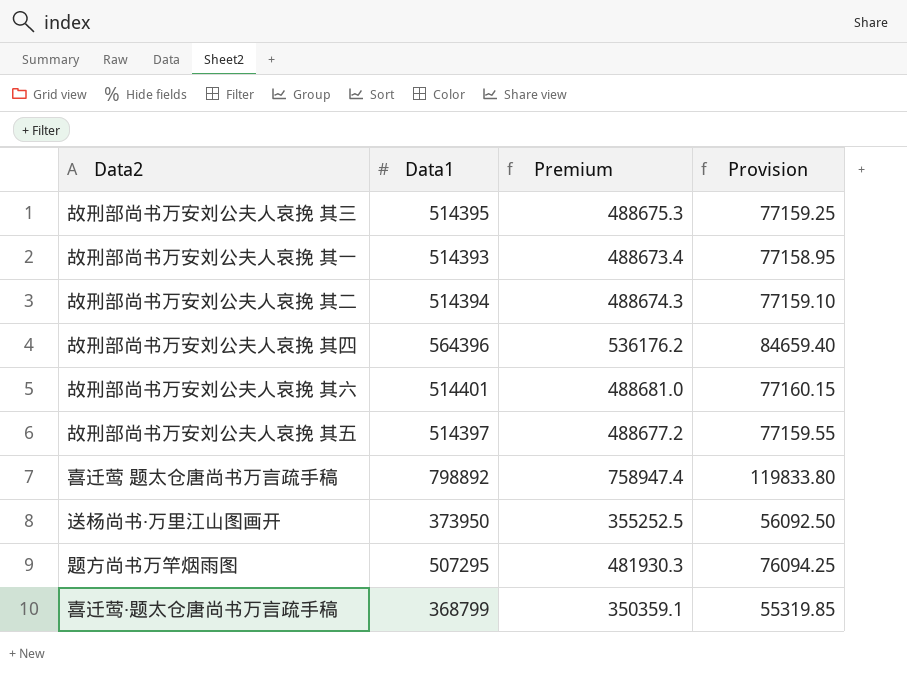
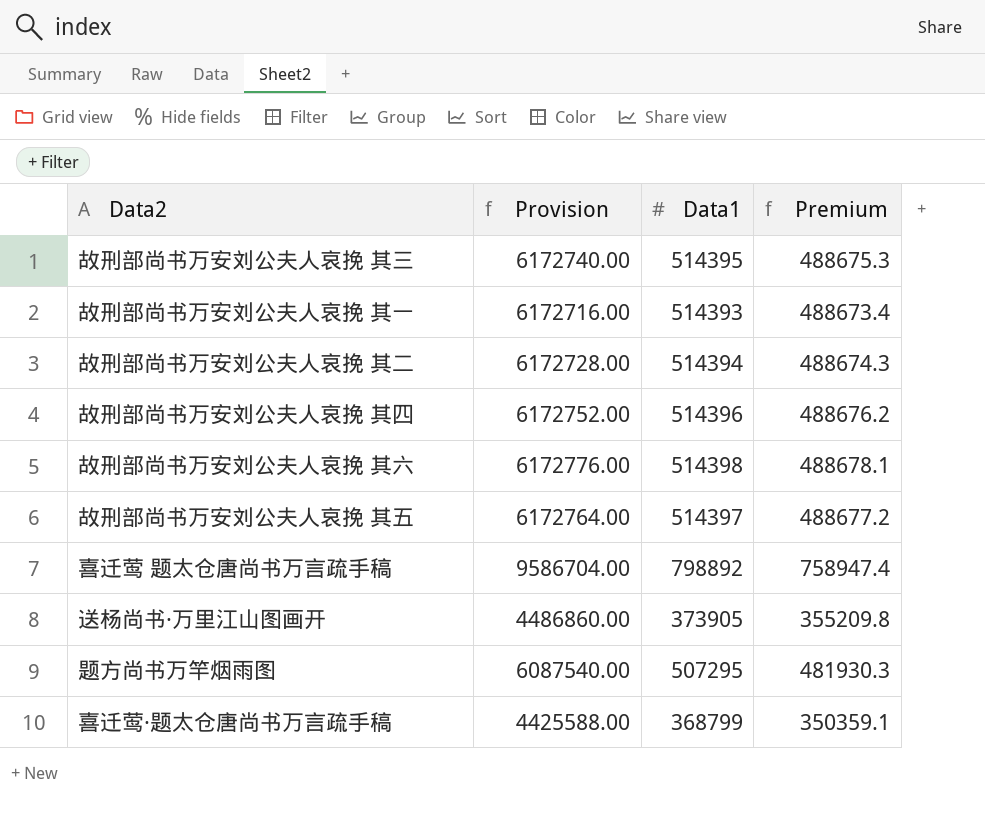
column Provision | formula: [Data1] * 0.15 -> [Data1] * 12
column Provision | position: 4 -> 2
故刑部尚书万安刘公夫人哀挽 其四 | Data1: 564396 -> 514396
故刑部尚书万安刘公夫人哀挽 其四 | Premium: 536176.2 -> 488676.2
故刑部尚书万安刘公夫人哀挽 其六 | Data1: 514401 -> 514398
故刑部尚书万安刘公夫人哀挽 其六 | Premium: 488681.0 -> 488678.1
送杨尚书·万里江山图画开 | Data1: 373950 -> 373905
送杨尚书·万里江山图画开 | Premium: 355252.5 -> 355209.8

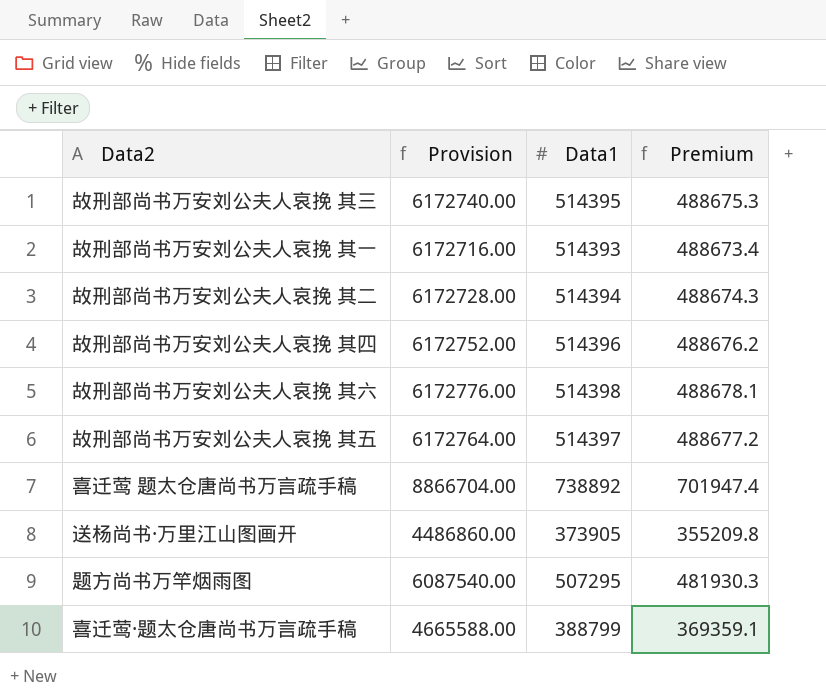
喜迁莺 题太仓唐尚书万言疏手稿 | Provision: 9586704.00 -> 8866704.00
喜迁莺 题太仓唐尚书万言疏手稿 | Data1: 798892 -> 738892
喜迁莺 题太仓唐尚书万言疏手稿 | Premium: 758947.4 -> 701947.4
喜迁莺·题太仓唐尚书万言疏手稿 | Provision: 4425588.00 -> 4665588.00
喜迁莺·题太仓唐尚书万言疏手稿 | Data1: 368799 -> 388799
喜迁莺·题太仓唐尚书万言疏手稿 | Premium: 350359.1 -> 369359.1

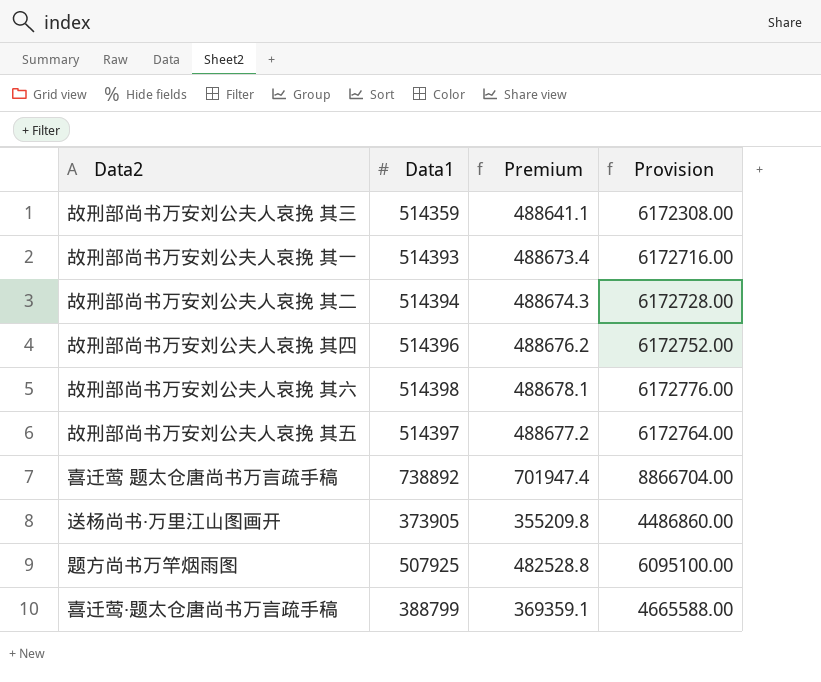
column Provision | position: 2 -> 4
故刑部尚书万安刘公夫人哀挽 其三 | Data1: 514395 -> 514359
故刑部尚书万安刘公夫人哀挽 其三 | Premium: 488675.3 -> 488641.1
故刑部尚书万安刘公夫人哀挽 其三 | Provision: 6172740.00 -> 6172308.00
题方尚书万竿烟雨图 | Data1: 507295 -> 507925
题方尚书万竿烟雨图 | Premium: 481930.3 -> 482528.8
题方尚书万竿烟雨图 | Provision: 6087540.00 -> 6095100.00

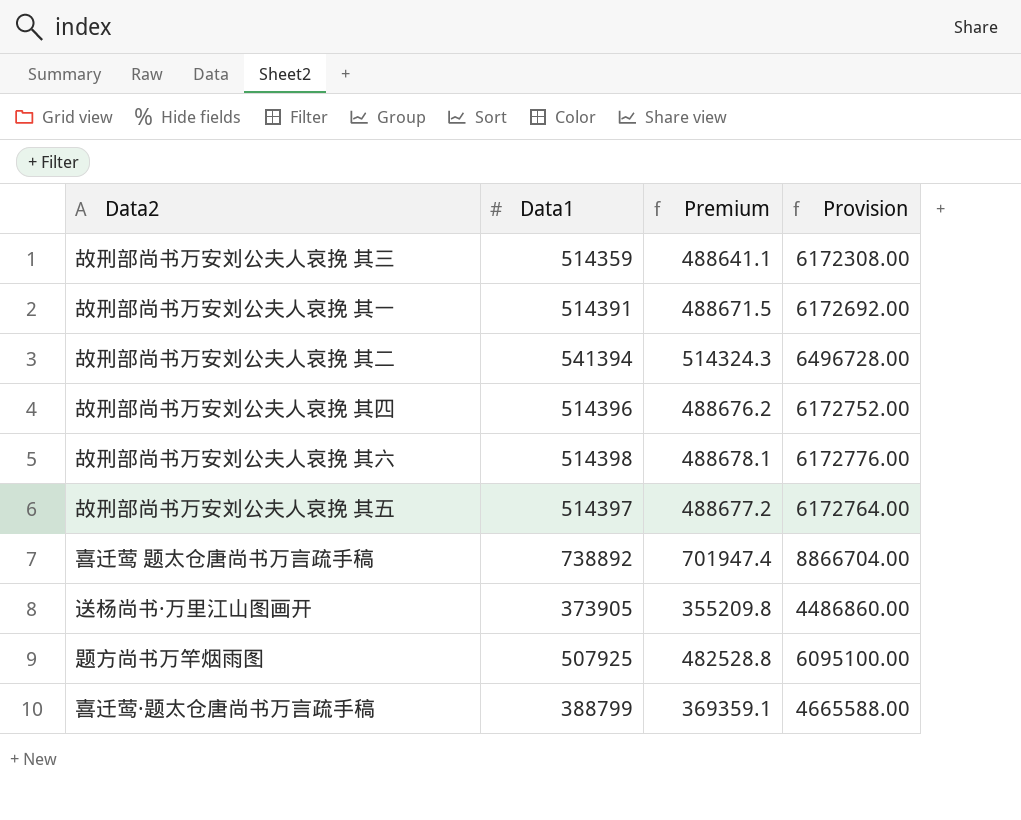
故刑部尚书万安刘公夫人哀挽 其一 | Data1: 514393 -> 514391
故刑部尚书万安刘公夫人哀挽 其一 | Premium: 488673.4 -> 488671.5
故刑部尚书万安刘公夫人哀挽 其一 | Provision: 6172716.00 -> 6172692.00
故刑部尚书万安刘公夫人哀挽 其二 | Data1: 514394 -> 541394
故刑部尚书万安刘公夫人哀挽 其二 | Premium: 488674.3 -> 514324.3
故刑部尚书万安刘公夫人哀挽 其二 | Provision: 6172728.00 -> 6496728.00

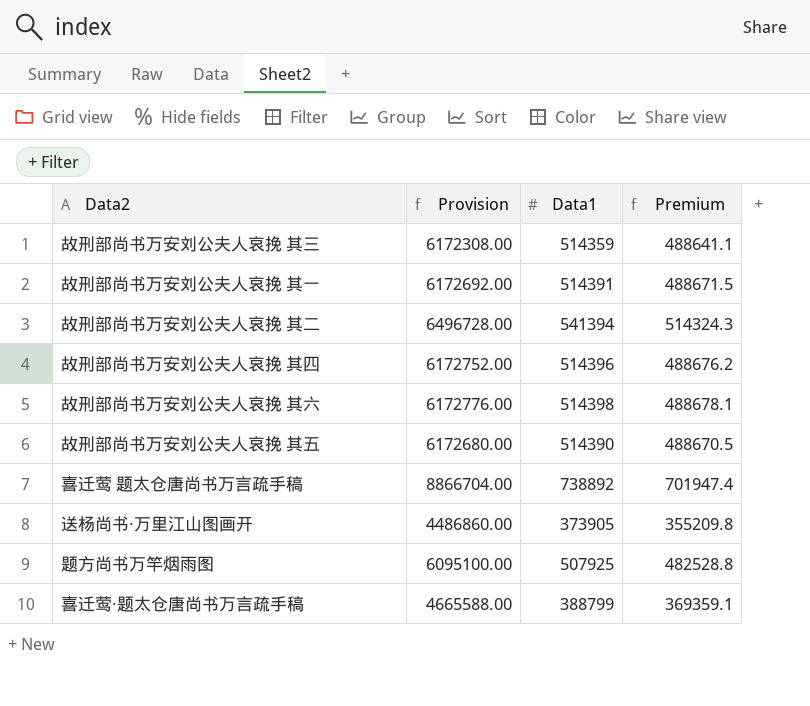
column Provision | position: 4 -> 2
故刑部尚书万安刘公夫人哀挽 其五 | Provision: 6172764.00 -> 6172680.00
故刑部尚书万安刘公夫人哀挽 其五 | Data1: 514397 -> 514390
故刑部尚书万安刘公夫人哀挽 其五 | Premium: 488677.2 -> 488670.5

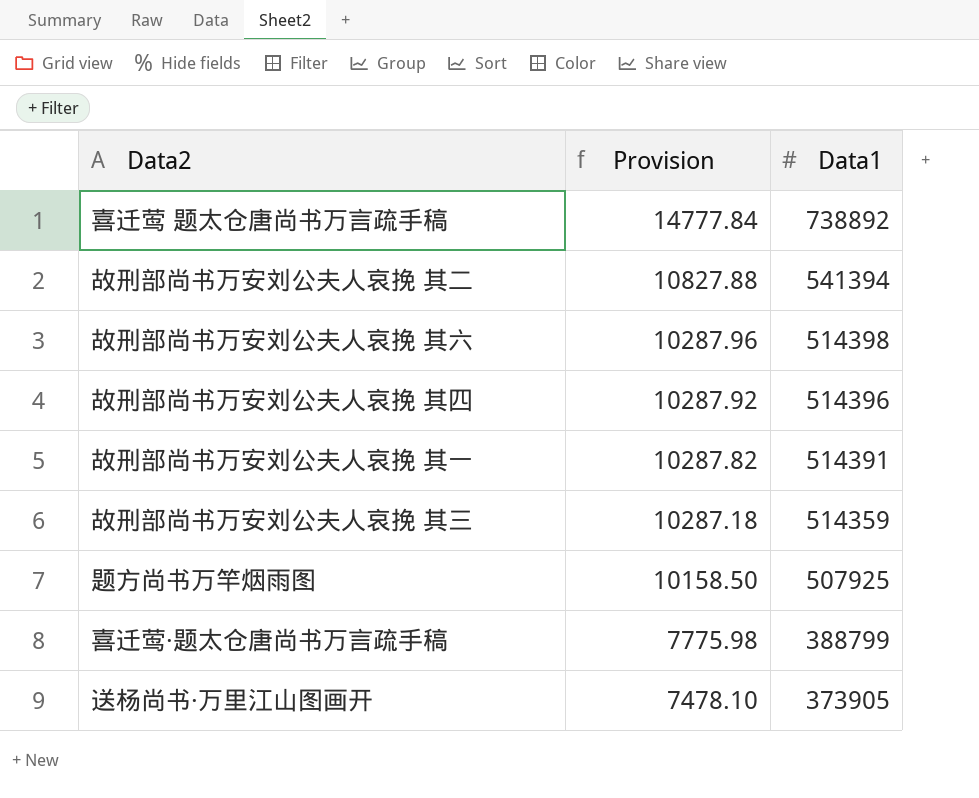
row order: none -> Provision descending
column Premium | formula: [Data1] * 0.95 -> none
column Provision | formula: [Data1] * 12 -> [Data1] * 0.02
row 故刑部尚书万安刘公夫人哀挽 其五: 6172680.00 | 514390 | 488670.5 -> none

